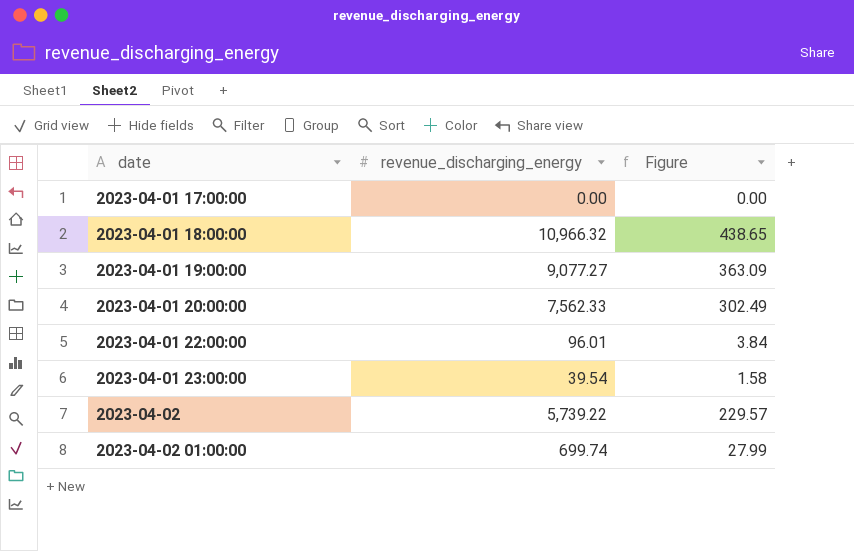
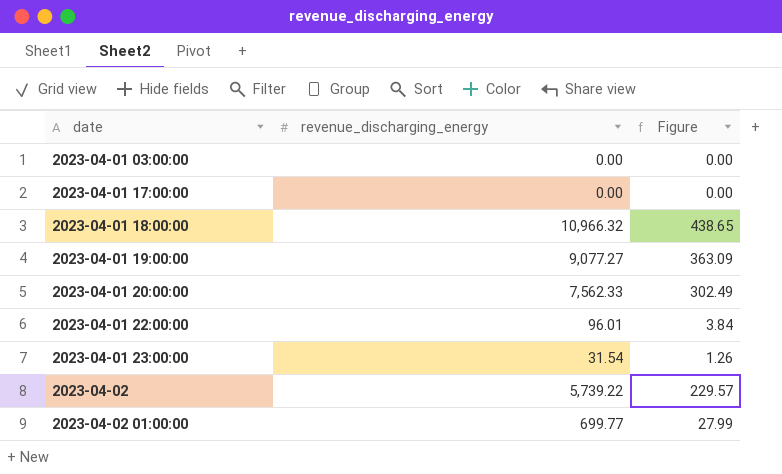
row 2023-04-01 03:00:00: none -> 0.00 | 0.00
2023-04-01 23:00:00 | revenue_discharging_energy: 39.54 -> 31.54
2023-04-01 23:00:00 | Figure: 1.58 -> 1.26
2023-04-02 01:00:00 | revenue_discharging_energy: 699.74 -> 699.77

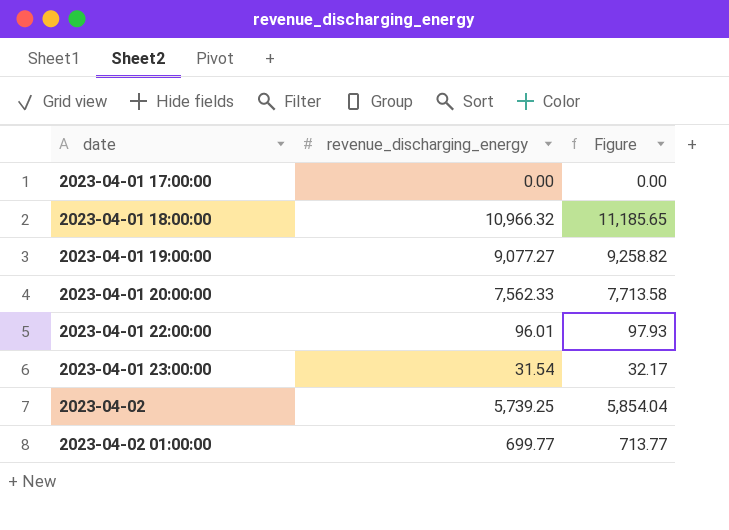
column Figure | formula: [revenue_discharging_energy] * 0.04 -> [revenue_discharging_energy] * 1.02
row 2023-04-01 03:00:00: 0.00 | 0.00 -> none
2023-04-02 | revenue_discharging_energy: 5,739.22 -> 5,739.25

